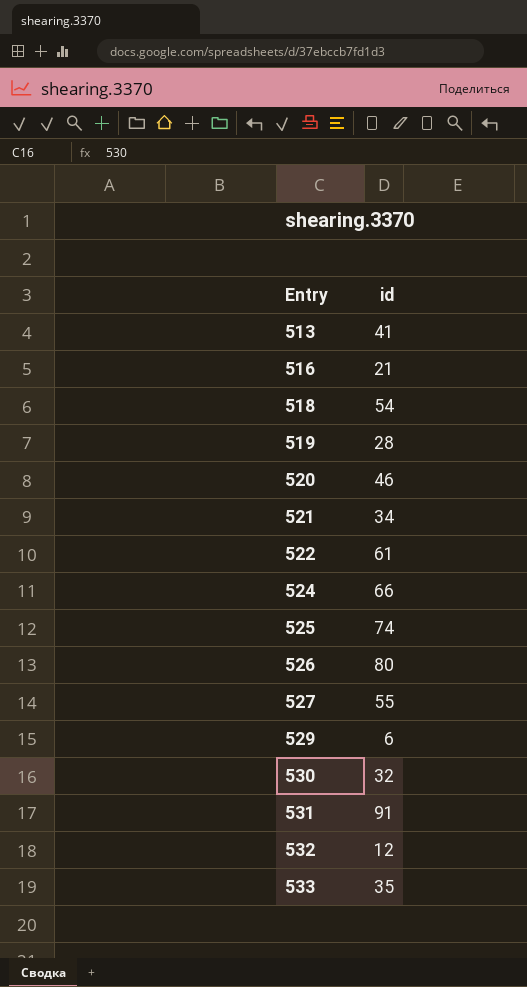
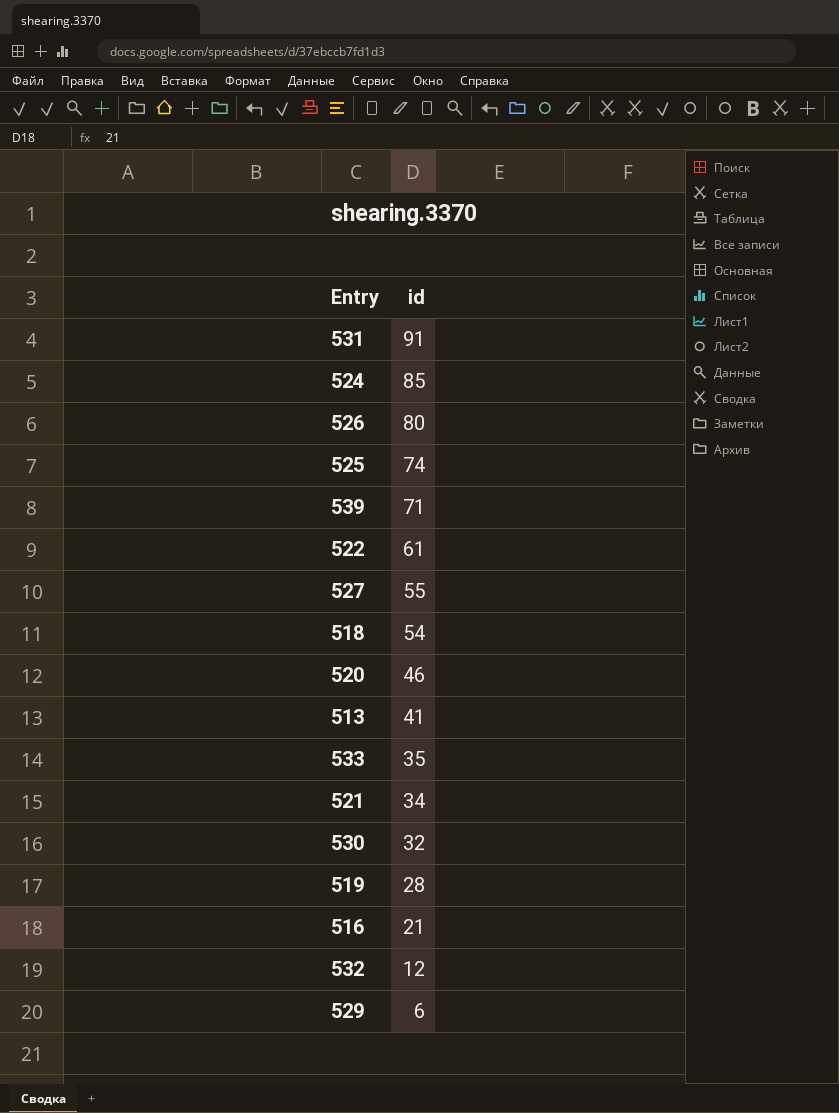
row order: Entry ascending -> id descending
524 | id: 66 -> 85
row 539: none -> 71

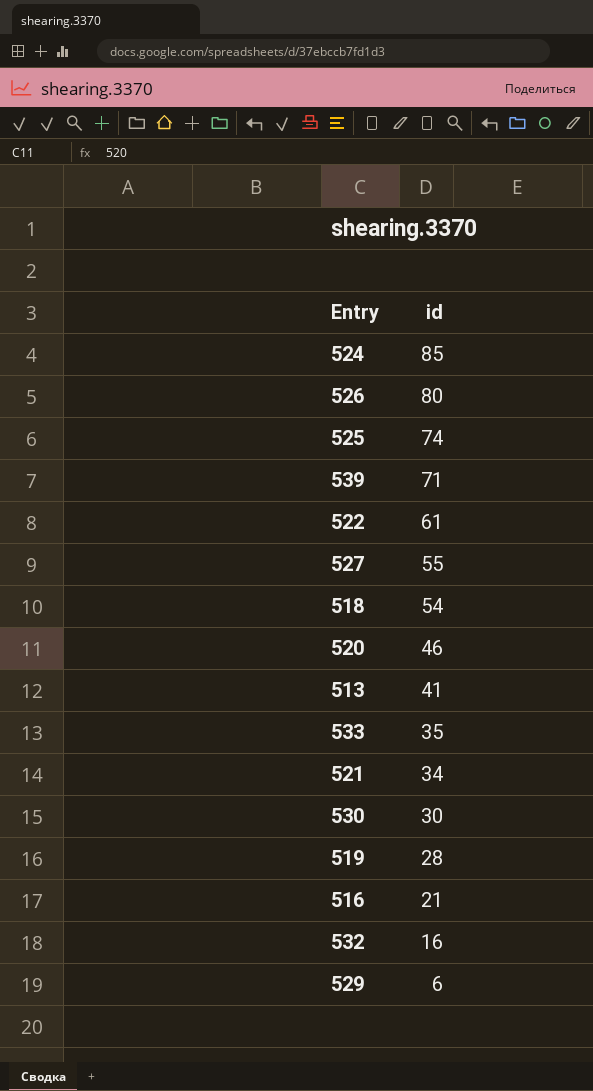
row 531: 91 -> none
530 | id: 32 -> 30
532 | id: 12 -> 16

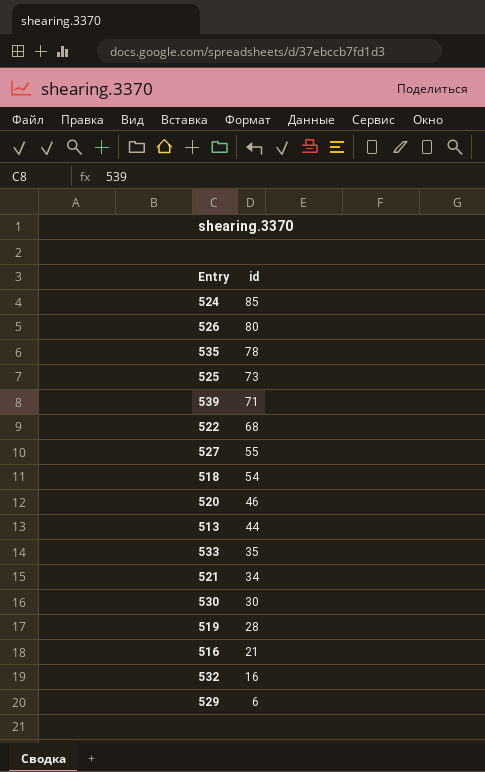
row 535: none -> 78
525 | id: 74 -> 73
522 | id: 61 -> 68
513 | id: 41 -> 44

